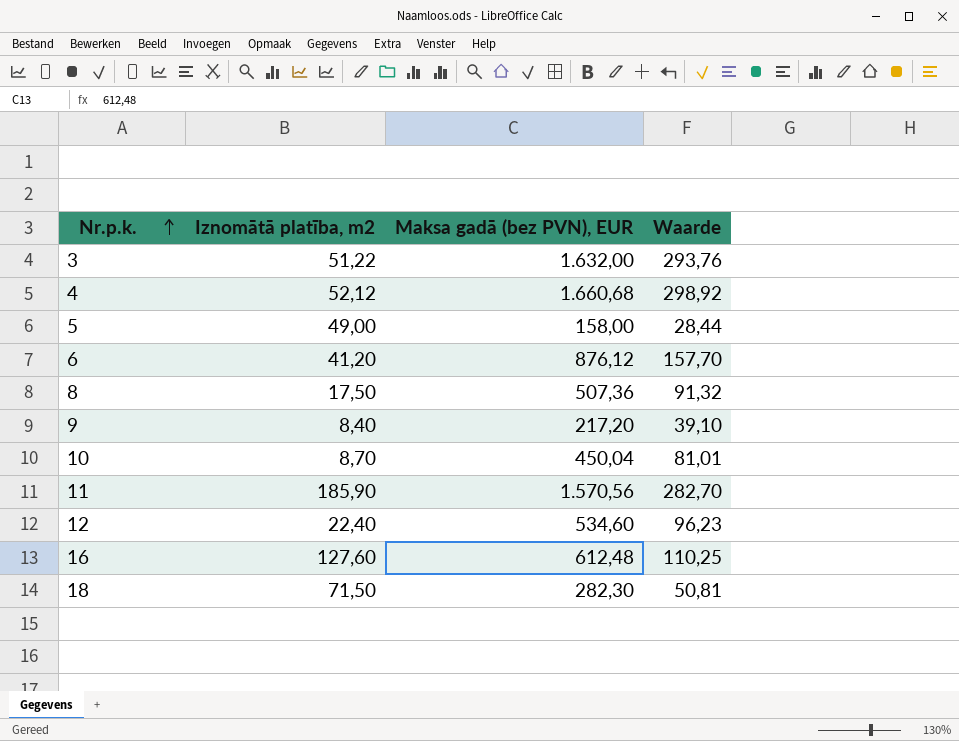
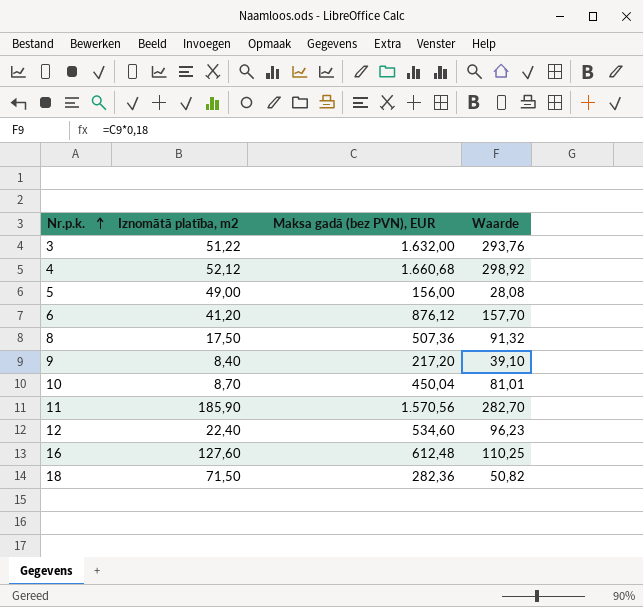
5 | Maksa gadā (bez PVN), EUR: 158,00 -> 156,00
5 | Waarde: 28,44 -> 28,08
18 | Maksa gadā (bez PVN), EUR: 282,30 -> 282,36
18 | Waarde: 50,81 -> 50,82

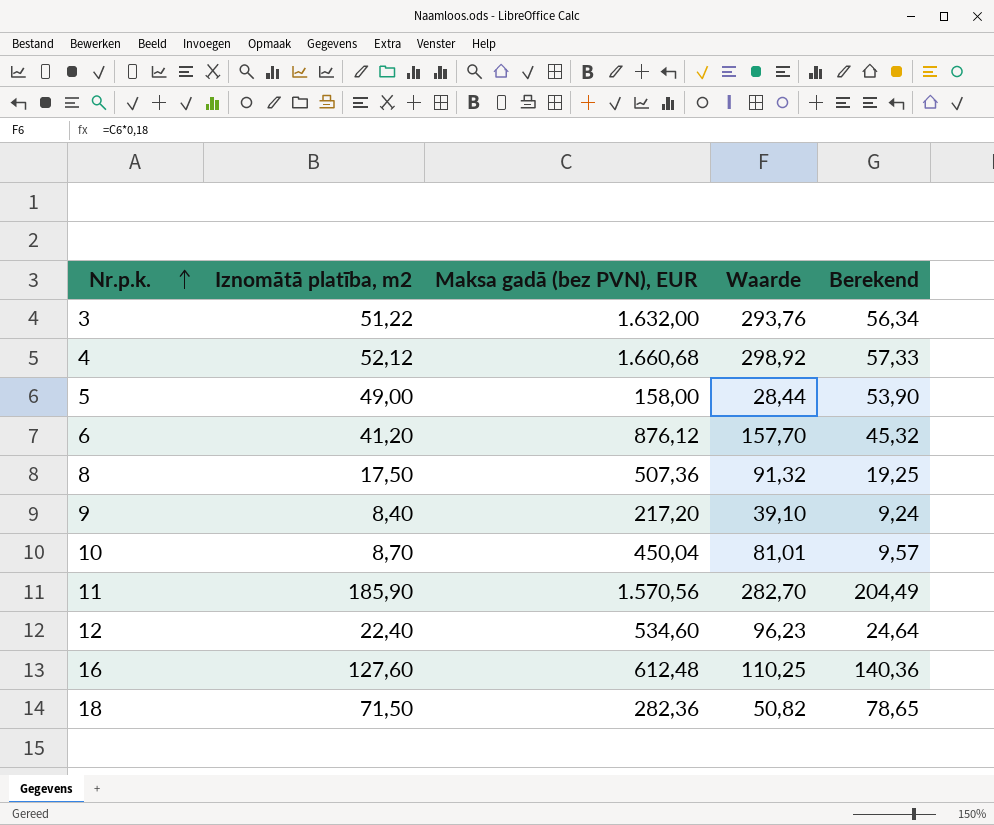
column Berekend | formula: none -> [Iznomātā platība, m2] * 1,1
5 | Maksa gadā (bez PVN), EUR: 156,00 -> 158,00
5 | Waarde: 28,08 -> 28,44

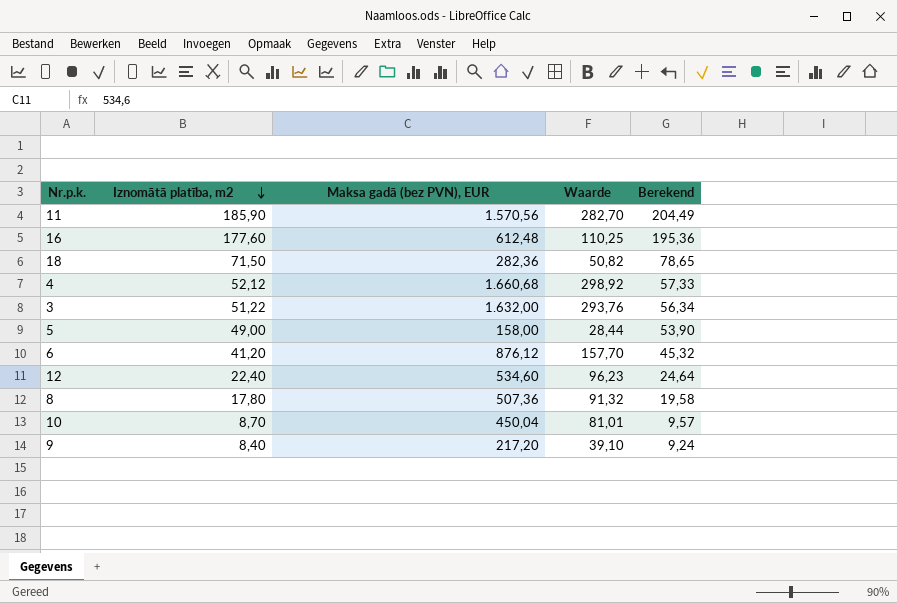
row order: Nr.p.k. ascending -> Iznomātā platība, m2 descending
16 | Iznomātā platība, m2: 127,60 -> 177,60
16 | Berekend: 140,36 -> 195,36
8 | Iznomātā platība, m2: 17,50 -> 17,80
8 | Berekend: 19,25 -> 19,58

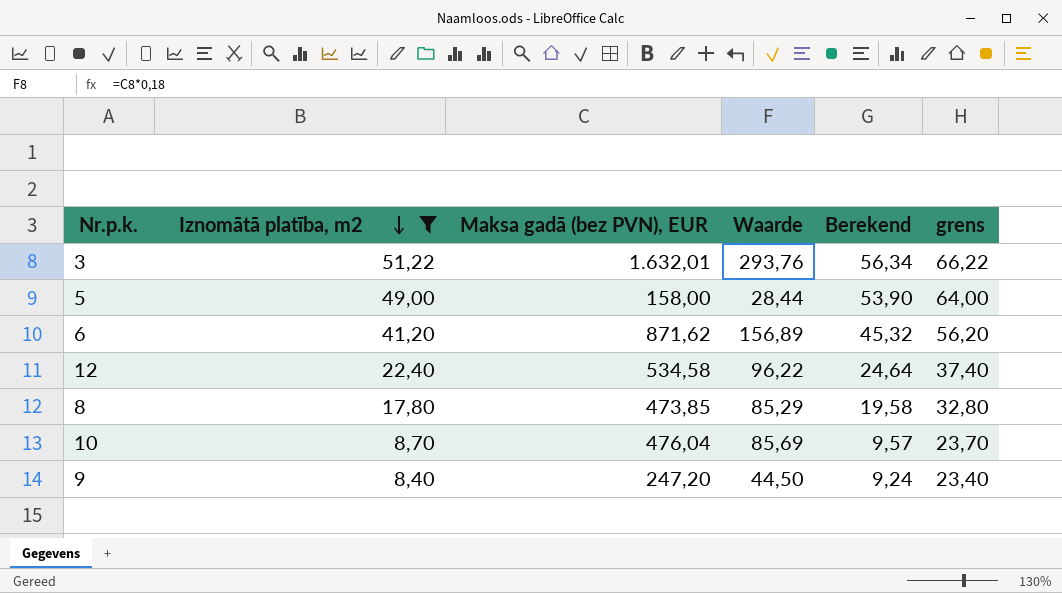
filter: none -> Iznomātā platība, m2 <= 51,22
column grens | formula: none -> [Iznomātā platība, m2] + 15
3 | Maksa gadā (bez PVN), EUR: 1.632,00 -> 1.632,01
6 | Maksa gadā (bez PVN), EUR: 876,12 -> 871,62
6 | Waarde: 157,70 -> 156,89
12 | Maksa gadā (bez PVN), EUR: 534,60 -> 534,58
12 | Waarde: 96,23 -> 96,22
8 | Maksa gadā (bez PVN), EUR: 507,36 -> 473,85
8 | Waarde: 91,32 -> 85,29
10 | Maksa gadā (bez PVN), EUR: 450,04 -> 476,04
10 | Waarde: 81,01 -> 85,69
9 | Maksa gadā (bez PVN), EUR: 217,20 -> 247,20
9 | Waarde: 39,10 -> 44,50

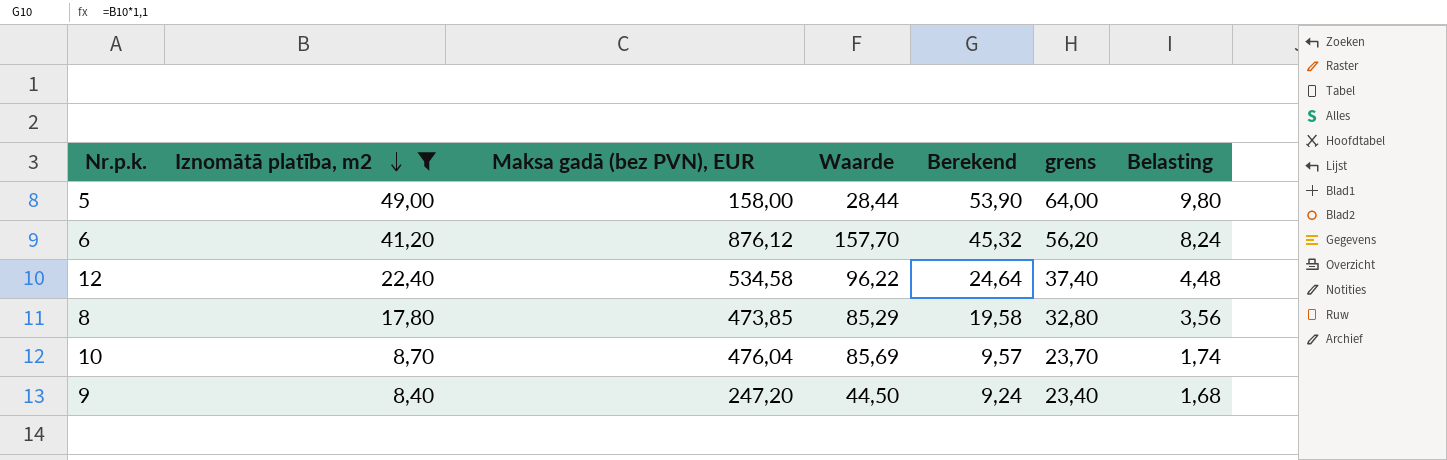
column Belasting | formula: none -> [Iznomātā platība, m2] * 0,2
row 3: 51,22 | 1.632,01 | 293,76 | 56,34 | 66,22 -> none
6 | Maksa gadā (bez PVN), EUR: 871,62 -> 876,12
6 | Waarde: 156,89 -> 157,70

